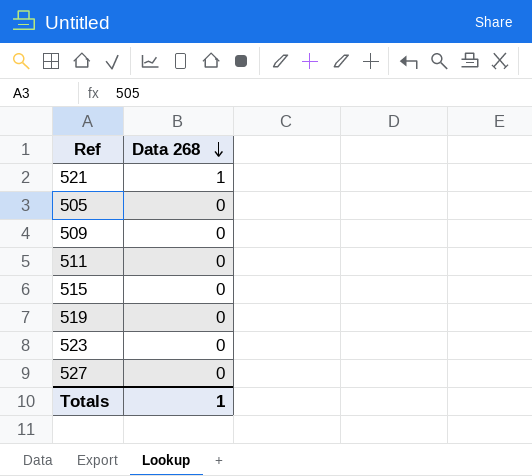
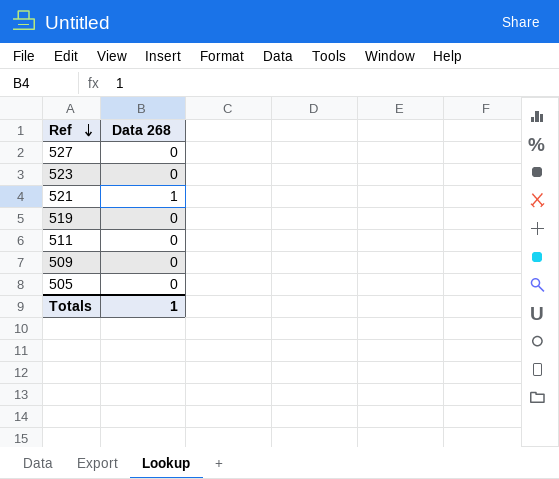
row order: Data 268 descending -> Ref descending
row 515: 0 -> none

